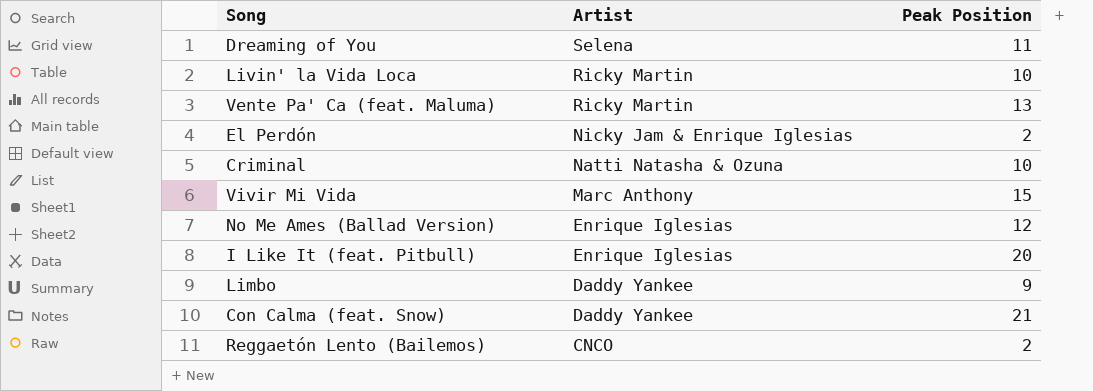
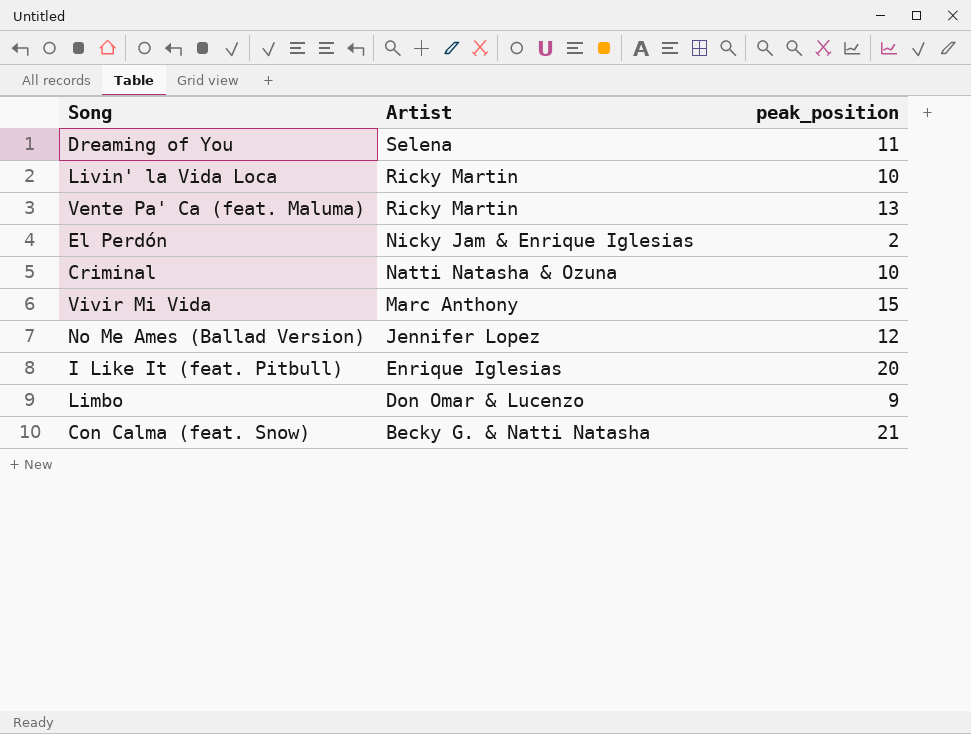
column name: Peak Position -> peak_position
row Reggaetón Lento (Bailemos): CNCO | 2 -> none
No Me Ames (Ballad Version) | Artist: Enrique Iglesias -> Jennifer Lopez
Limbo | Artist: Daddy Yankee -> Don Omar & Lucenzo
Con Calma (feat. Snow) | Artist: Daddy Yankee -> Becky G. & Natti Natasha

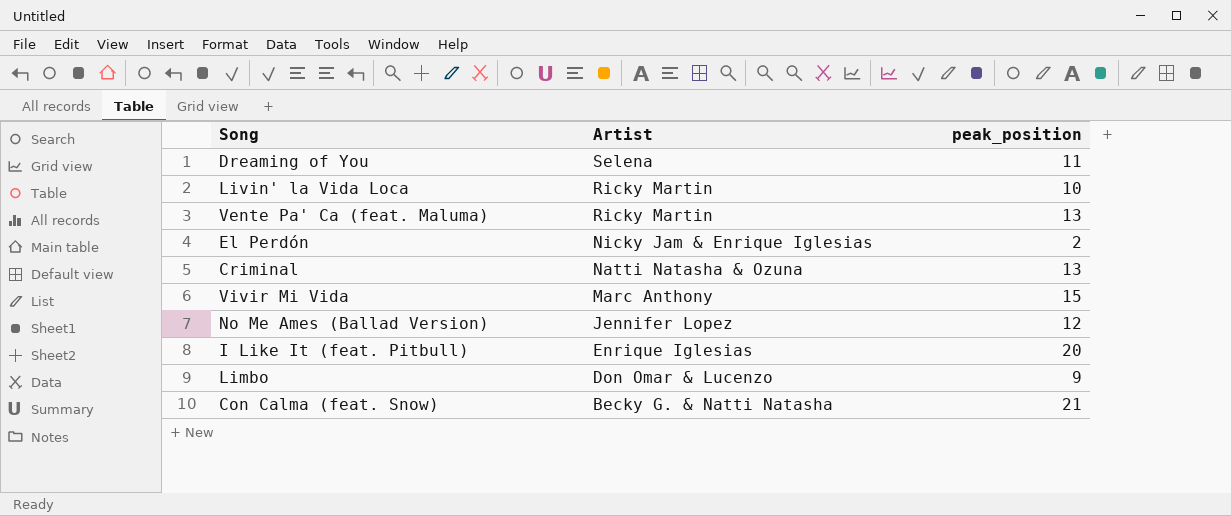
Criminal | peak_position: 10 -> 13

